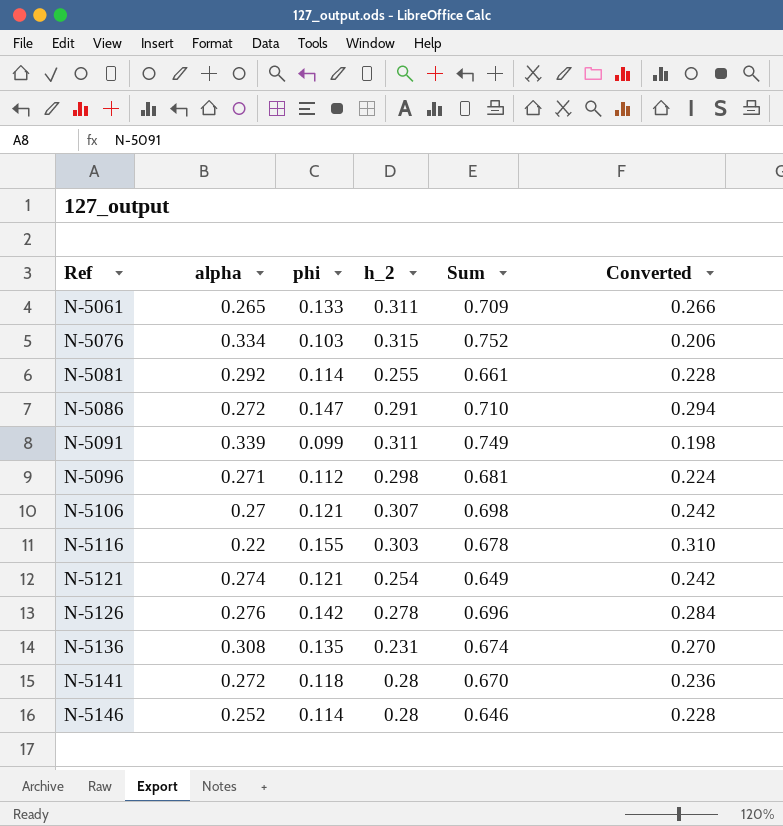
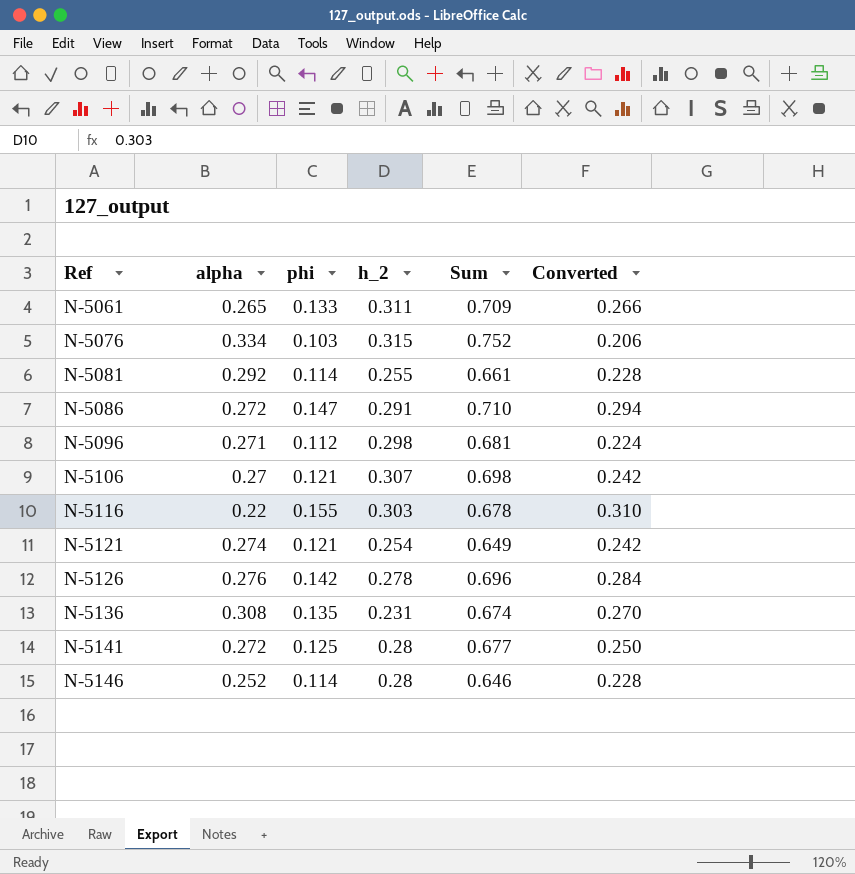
row N-5091: 0.339 | 0.099 | 0.311 | 0.749 | 0.198 -> none
N-5141 | phi: 0.118 -> 0.125
N-5141 | Sum: 0.670 -> 0.677
N-5141 | Converted: 0.236 -> 0.250

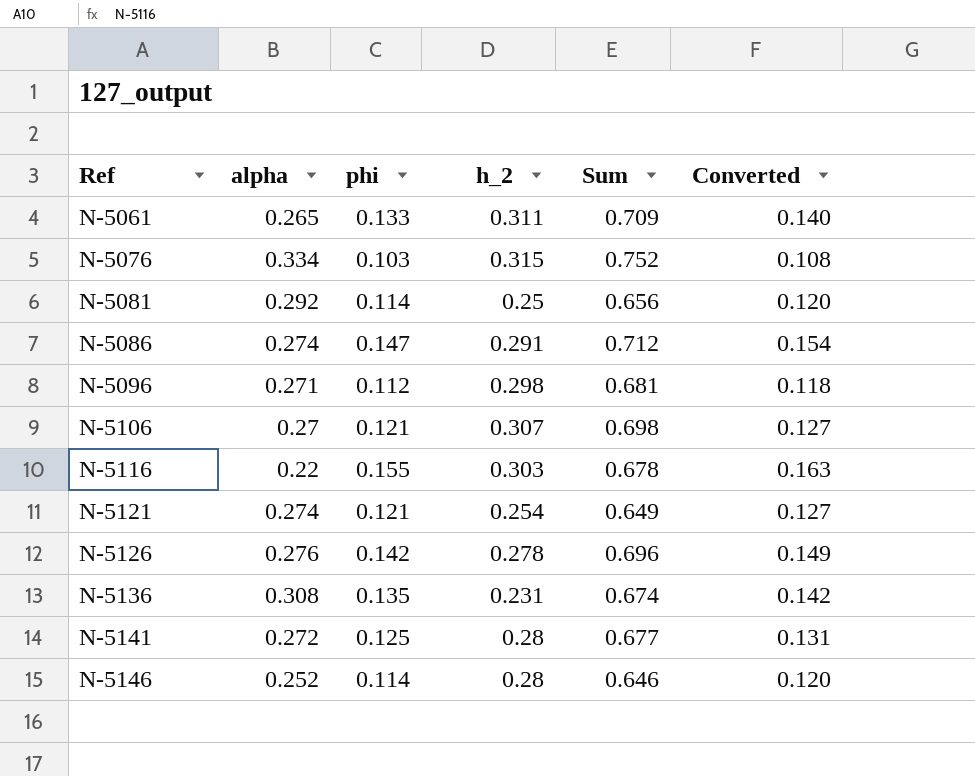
column Converted | formula: [phi] * 2 -> [phi] * 1.05
N-5081 | h_2: 0.255 -> 0.25
N-5081 | Sum: 0.661 -> 0.656
N-5086 | alpha: 0.272 -> 0.274
N-5086 | Sum: 0.710 -> 0.712

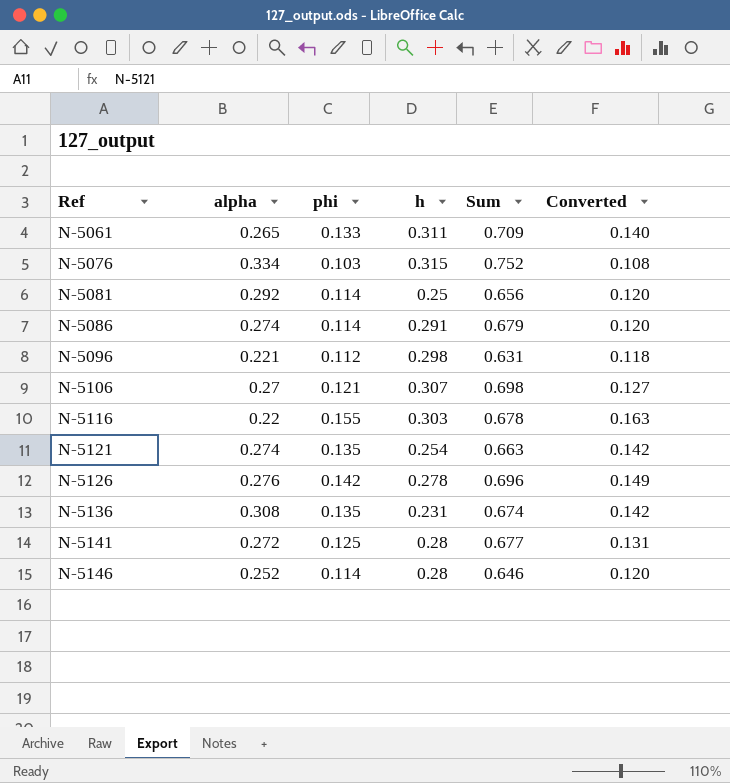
column name: h_2 -> h
N-5086 | phi: 0.147 -> 0.114
N-5086 | Sum: 0.712 -> 0.679
N-5086 | Converted: 0.154 -> 0.120
N-5096 | alpha: 0.271 -> 0.221
N-5096 | Sum: 0.681 -> 0.631
N-5121 | phi: 0.121 -> 0.135
N-5121 | Sum: 0.649 -> 0.663
N-5121 | Converted: 0.127 -> 0.142

